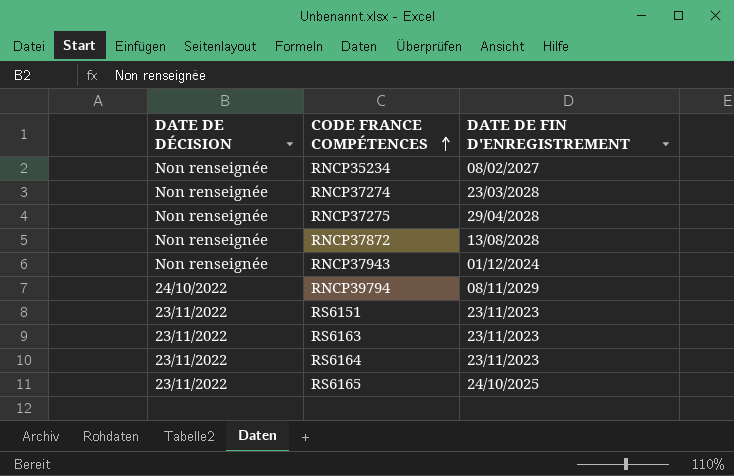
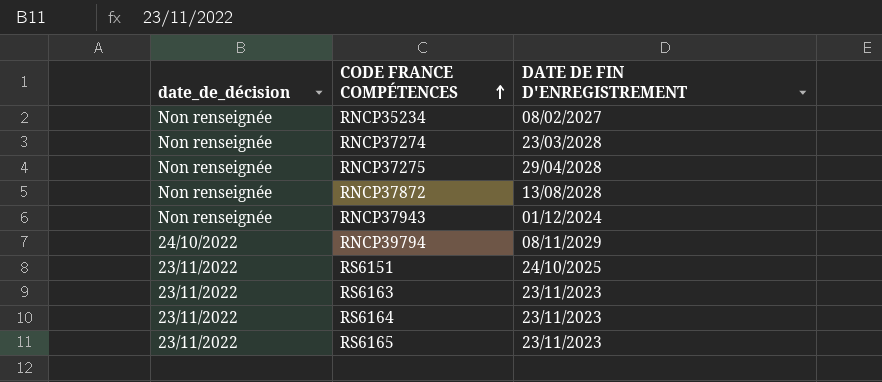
column name: DATE DE DÉCISION -> date_de_décision
RS6151 | DATE DE FIN D'ENREGISTREMENT: 23/11/2023 -> 24/10/2025
RS6165 | DATE DE FIN D'ENREGISTREMENT: 24/10/2025 -> 23/11/2023

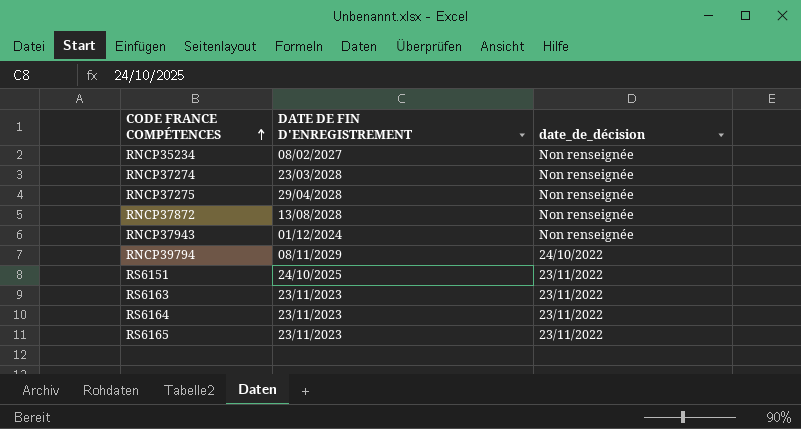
column date_de_décision | position: 1 -> 3

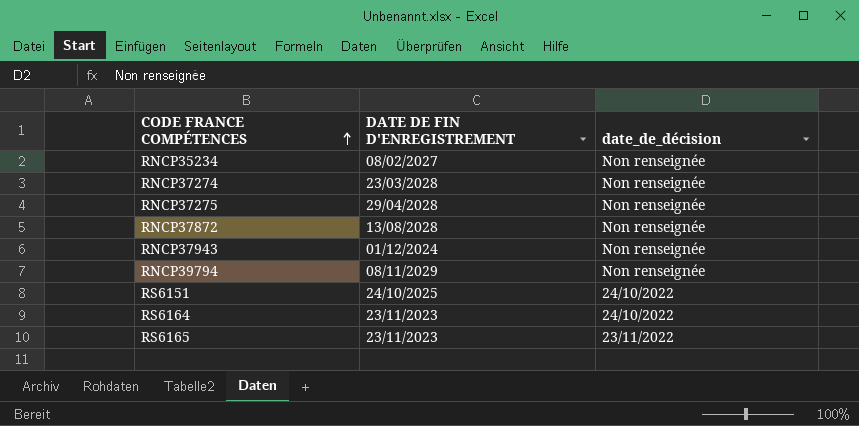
row RS6163: 23/11/2023 | 23/11/2022 -> none
RNCP39794 | date_de_décision: 24/10/2022 -> Non renseignée
RS6151 | date_de_décision: 23/11/2022 -> 24/10/2022
RS6164 | date_de_décision: 23/11/2022 -> 24/10/2022

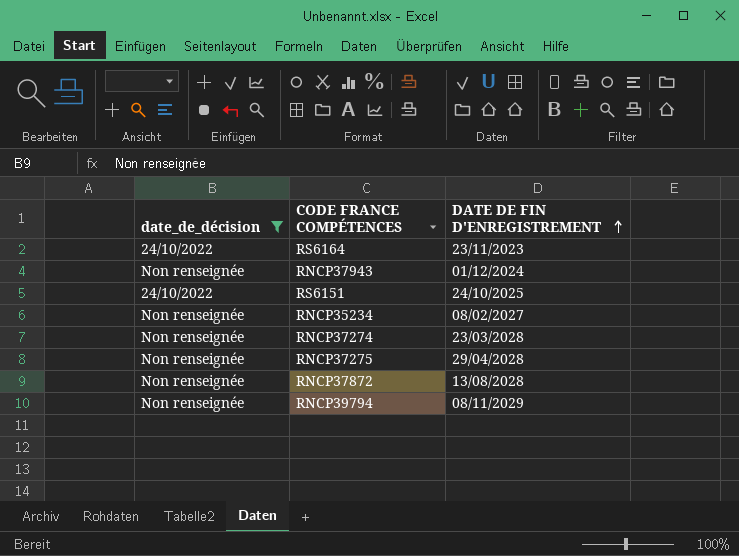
filter: none -> date_de_décision != 23/11/2022
row order: CODE FRANCE COMPÉTENCES ascending -> DATE DE FIN D'ENREGISTREMENT ascending
column date_de_décision | position: 3 -> 1

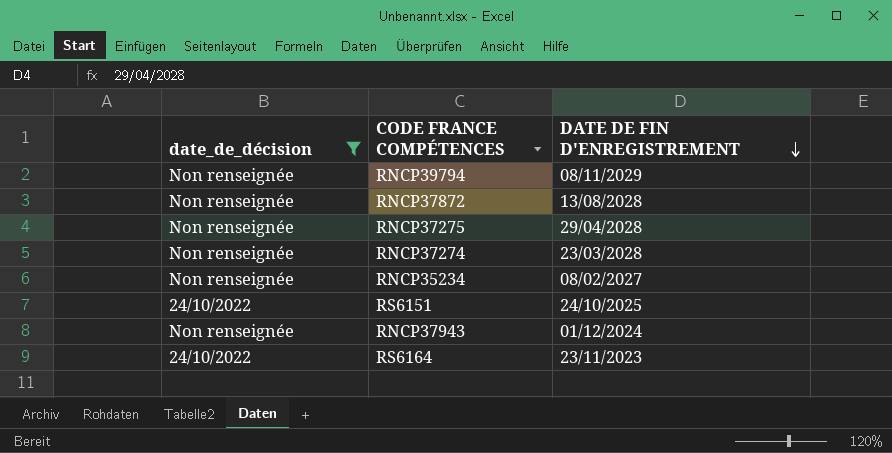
row order: DATE DE FIN D'ENREGISTREMENT ascending -> DATE DE FIN D'ENREGISTREMENT descending

